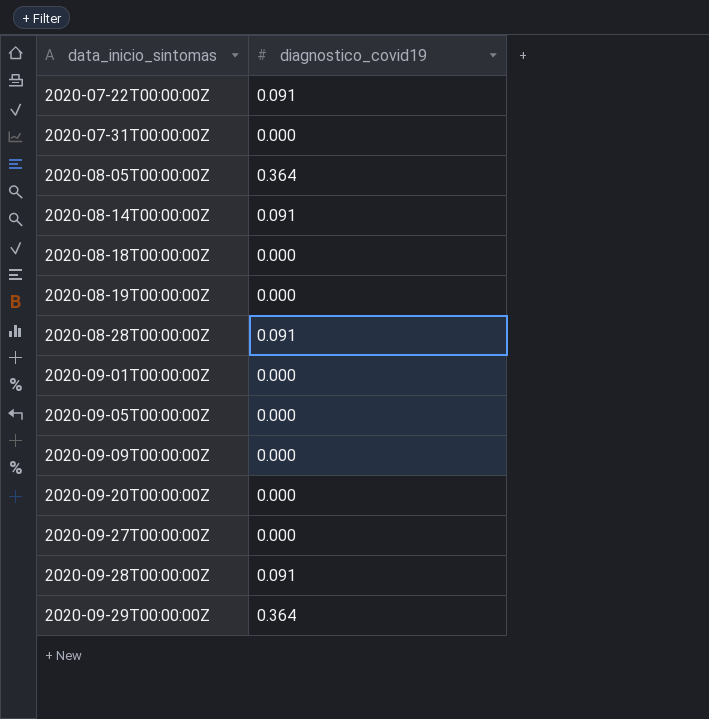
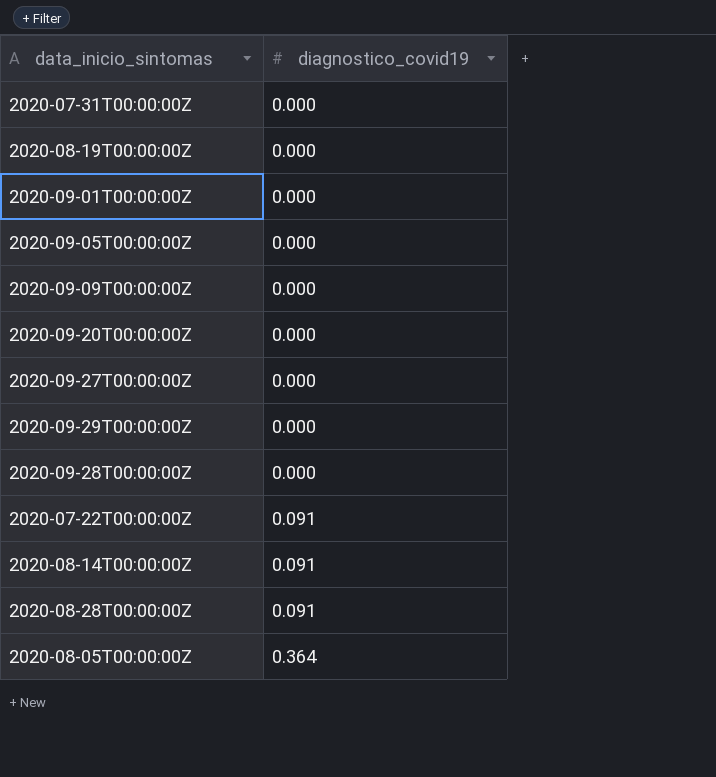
row order: data_inicio_sintomas ascending -> diagnostico_covid19 ascending
row 2020-08-18T00:00:00Z: 0.000 -> none
2020-09-29T00:00:00Z | diagnostico_covid19: 0.364 -> 0.000
2020-09-28T00:00:00Z | diagnostico_covid19: 0.091 -> 0.000

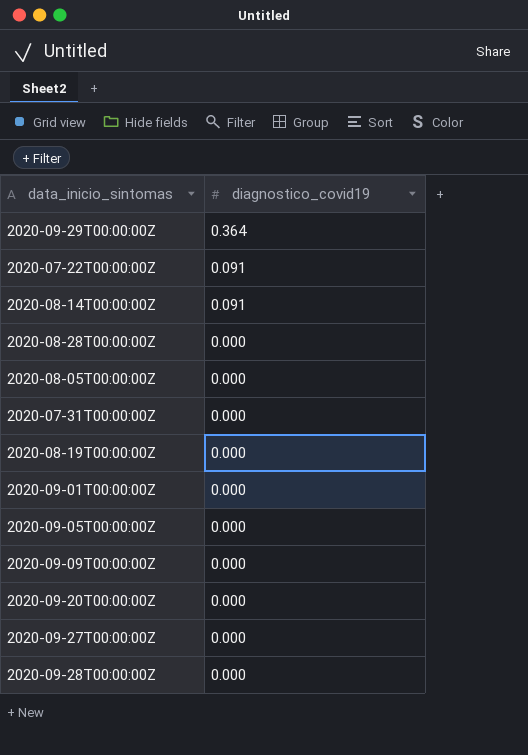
row order: diagnostico_covid19 ascending -> diagnostico_covid19 descending
2020-09-29T00:00:00Z | diagnostico_covid19: 0.000 -> 0.364
2020-08-28T00:00:00Z | diagnostico_covid19: 0.091 -> 0.000
2020-08-05T00:00:00Z | diagnostico_covid19: 0.364 -> 0.000

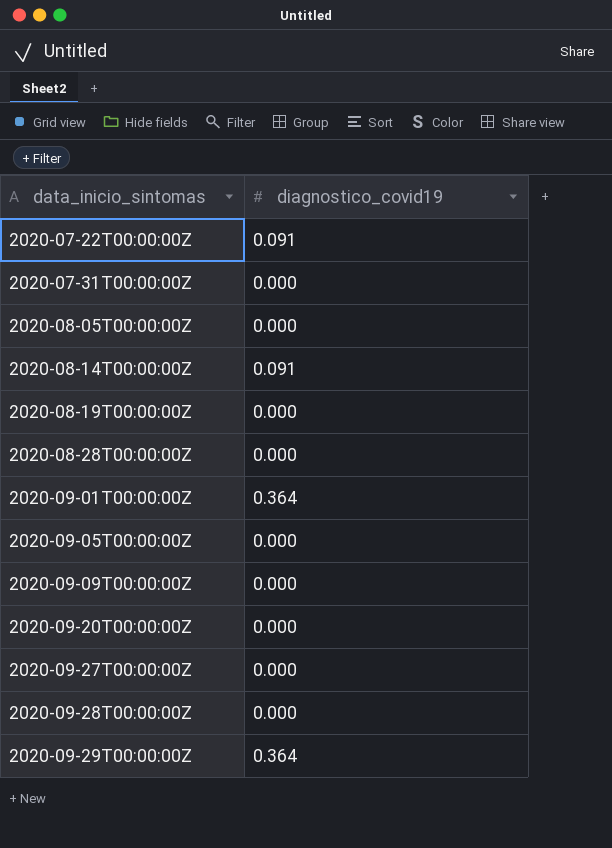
row order: diagnostico_covid19 descending -> data_inicio_sintomas ascending
2020-09-01T00:00:00Z | diagnostico_covid19: 0.000 -> 0.364

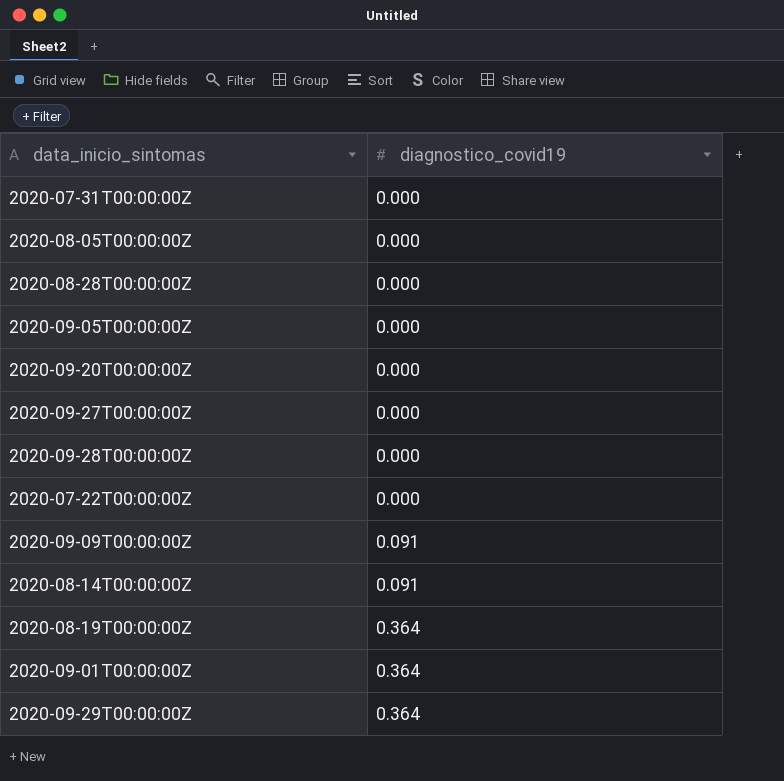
row order: data_inicio_sintomas ascending -> diagnostico_covid19 ascending
2020-07-22T00:00:00Z | diagnostico_covid19: 0.091 -> 0.000
2020-09-09T00:00:00Z | diagnostico_covid19: 0.000 -> 0.091
2020-08-19T00:00:00Z | diagnostico_covid19: 0.000 -> 0.364

